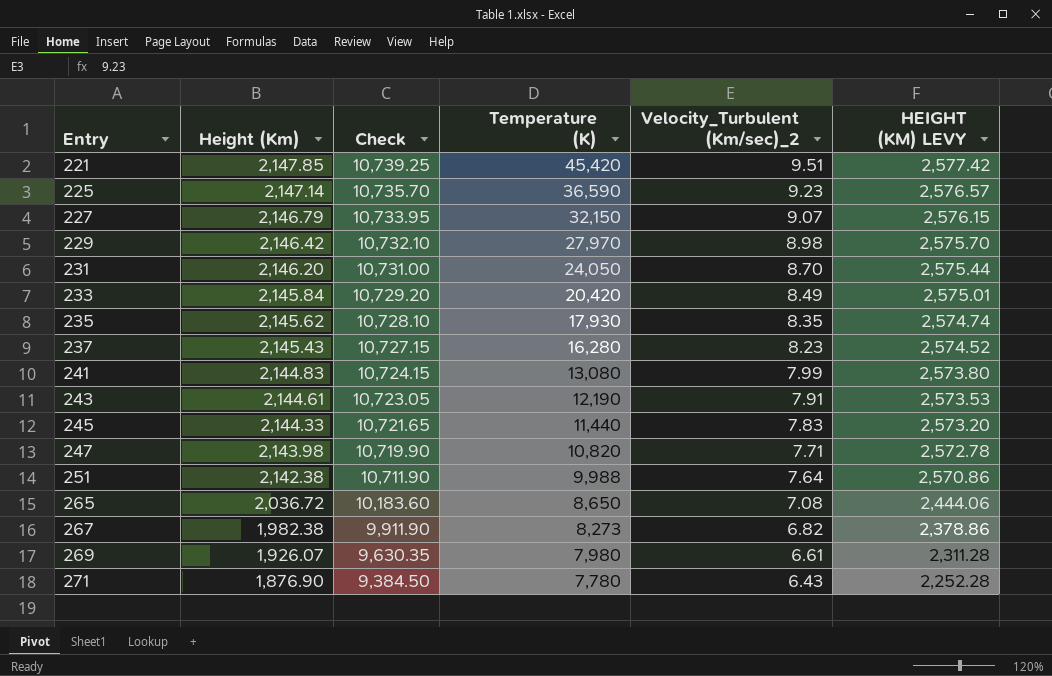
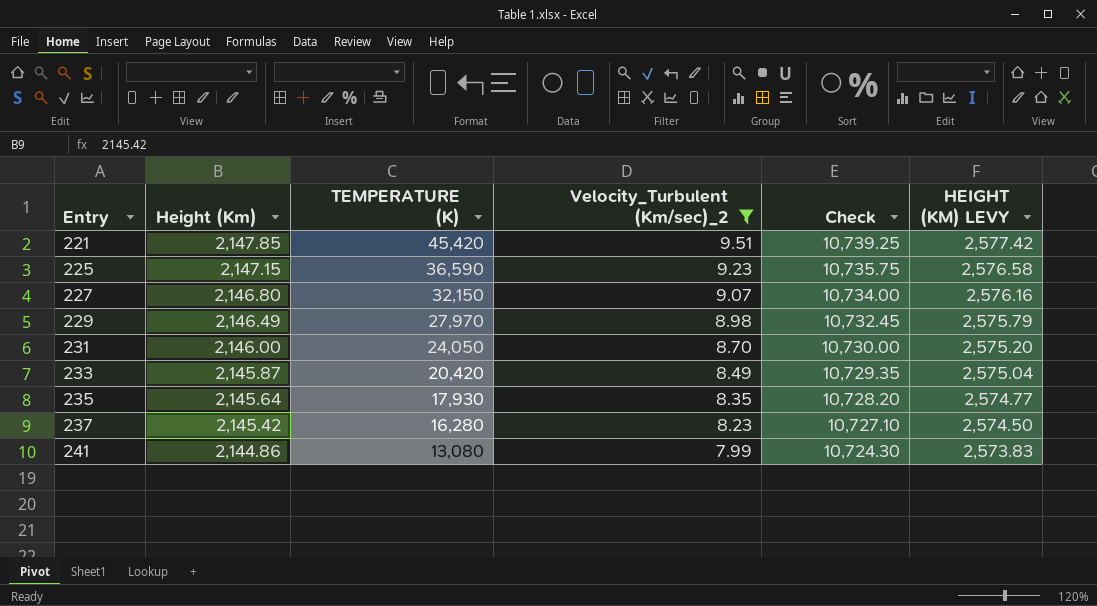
filter: none -> Velocity_Turbulent (Km/sec)_2 >= 7.99
column name: Temperature (K) -> TEMPERATURE (K)
column Check | position: 3 -> 5
225 | Height (Km): 2,147.14 -> 2,147.15
225 | Check: 10,735.70 -> 10,735.75
225 | HEIGHT (KM) LEVY: 2,576.57 -> 2,576.58
227 | Height (Km): 2,146.79 -> 2,146.80
227 | Check: 10,733.95 -> 10,734.00
227 | HEIGHT (KM) LEVY: 2,576.15 -> 2,576.16
229 | Height (Km): 2,146.42 -> 2,146.49
229 | Check: 10,732.10 -> 10,732.45
229 | HEIGHT (KM) LEVY: 2,575.70 -> 2,575.79
231 | Height (Km): 2,146.20 -> 2,146.00
231 | Check: 10,731.00 -> 10,730.00
231 | HEIGHT (KM) LEVY: 2,575.44 -> 2,575.20
233 | Height (Km): 2,145.84 -> 2,145.87
233 | Check: 10,729.20 -> 10,729.35
233 | HEIGHT (KM) LEVY: 2,575.01 -> 2,575.04
235 | Height (Km): 2,145.62 -> 2,145.64
235 | Check: 10,728.10 -> 10,728.20
235 | HEIGHT (KM) LEVY: 2,574.74 -> 2,574.77
237 | Height (Km): 2,145.43 -> 2,145.42
237 | Check: 10,727.15 -> 10,727.10
237 | HEIGHT (KM) LEVY: 2,574.52 -> 2,574.50
241 | Height (Km): 2,144.83 -> 2,144.86
241 | Check: 10,724.15 -> 10,724.30
241 | HEIGHT (KM) LEVY: 2,573.80 -> 2,573.83

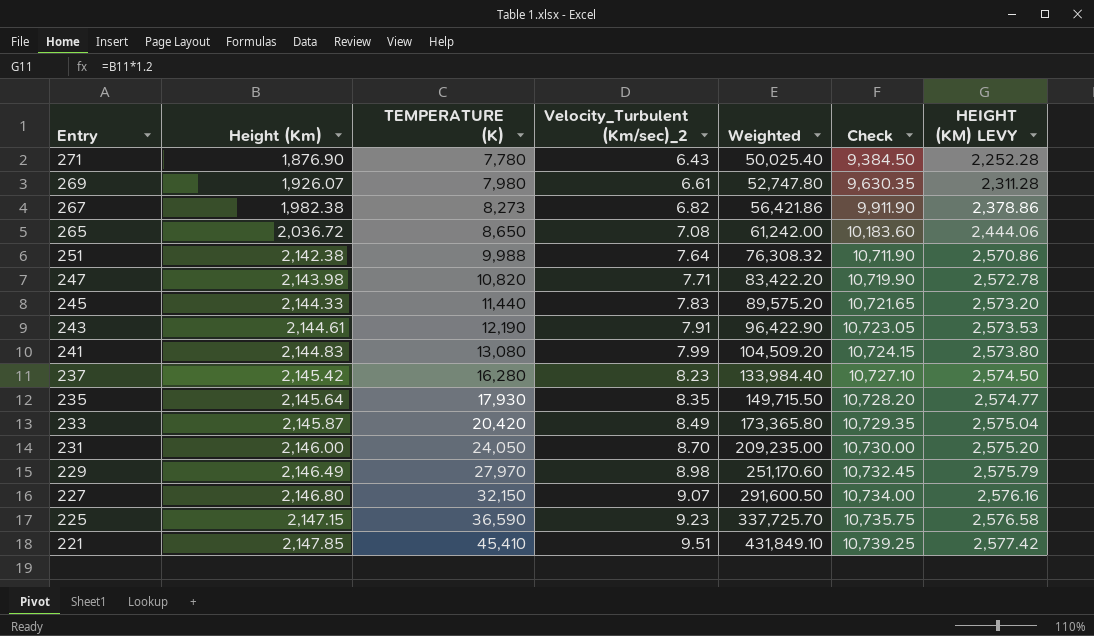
filter: Velocity_Turbulent (Km/sec)_2 >= 7.99 -> none
row order: Entry ascending -> Entry descending
column Weighted | formula: none -> [TEMPERATURE (K)] * [Velocity_Turbulent (Km/sec)_2]
241 | Height (Km): 2,144.86 -> 2,144.83
241 | Check: 10,724.30 -> 10,724.15
241 | HEIGHT (KM) LEVY: 2,573.83 -> 2,573.80
221 | TEMPERATURE (K): 45,420 -> 45,410

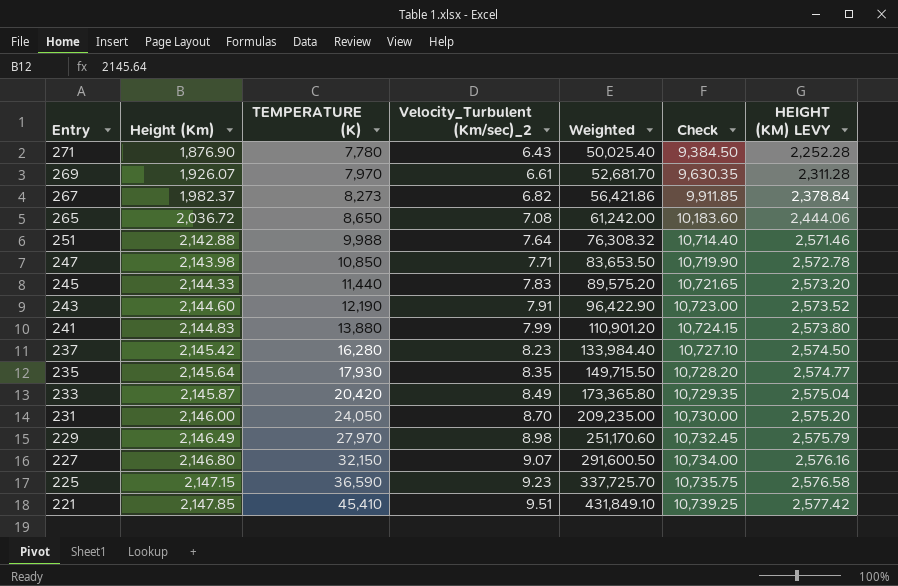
269 | TEMPERATURE (K): 7,980 -> 7,970
269 | Weighted: 52,747.80 -> 52,681.70
267 | Height (Km): 1,982.38 -> 1,982.37
267 | Check: 9,911.90 -> 9,911.85
267 | HEIGHT (KM) LEVY: 2,378.86 -> 2,378.84
251 | Height (Km): 2,142.38 -> 2,142.88
251 | Check: 10,711.90 -> 10,714.40
251 | HEIGHT (KM) LEVY: 2,570.86 -> 2,571.46
247 | TEMPERATURE (K): 10,820 -> 10,850
247 | Weighted: 83,422.20 -> 83,653.50
243 | Height (Km): 2,144.61 -> 2,144.60
243 | Check: 10,723.05 -> 10,723.00
243 | HEIGHT (KM) LEVY: 2,573.53 -> 2,573.52
241 | TEMPERATURE (K): 13,080 -> 13,880
241 | Weighted: 104,509.20 -> 110,901.20

